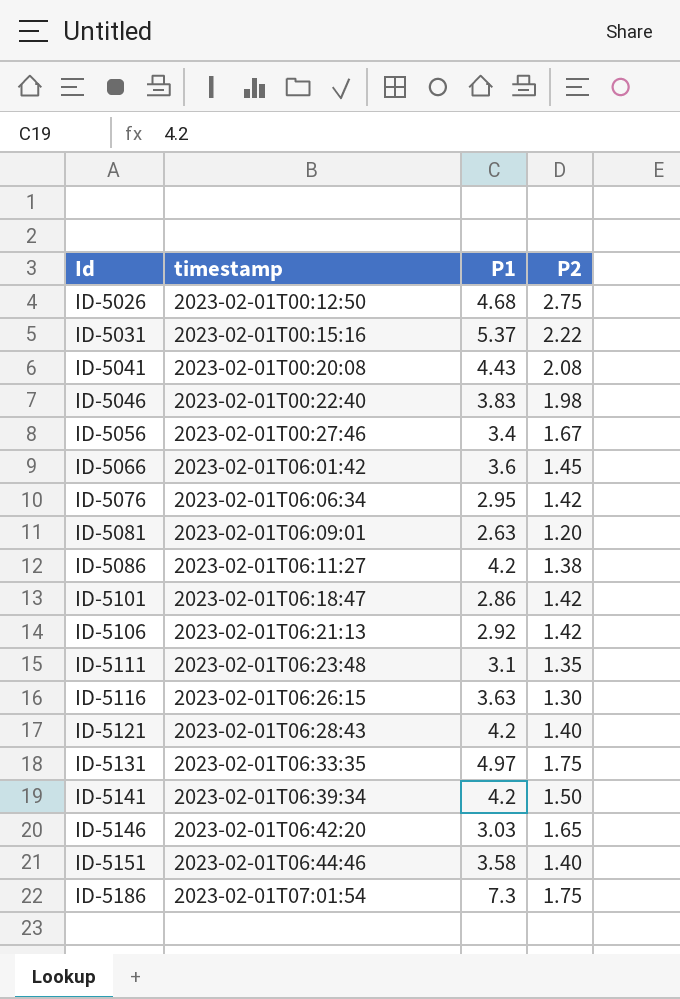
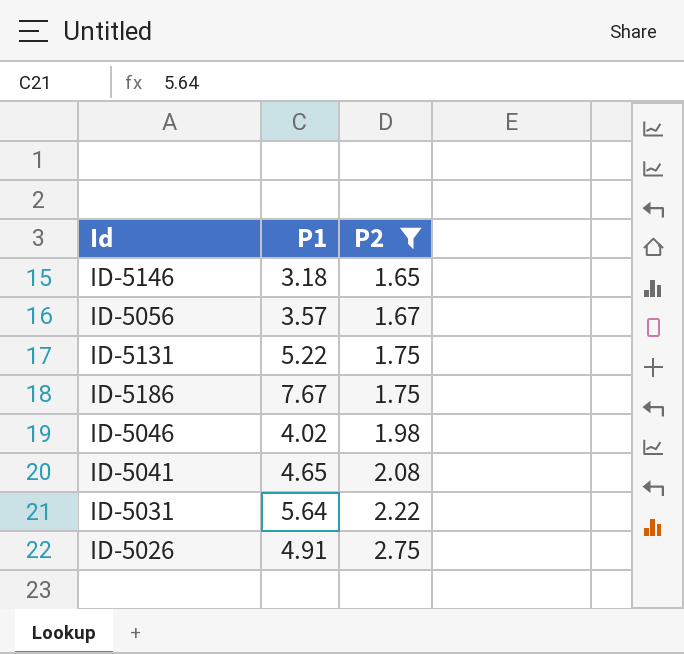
filter: none -> P2 >= 1.65
row order: Id ascending -> P2 ascending
column timestamp | position: 2 -> none
ID-5146 | P1: 3.03 -> 3.18
ID-5056 | P1: 3.4 -> 3.57
ID-5131 | P1: 4.97 -> 5.22
ID-5186 | P1: 7.3 -> 7.67
ID-5046 | P1: 3.83 -> 4.02
ID-5041 | P1: 4.43 -> 4.65
ID-5031 | P1: 5.37 -> 5.64
ID-5026 | P1: 4.68 -> 4.91

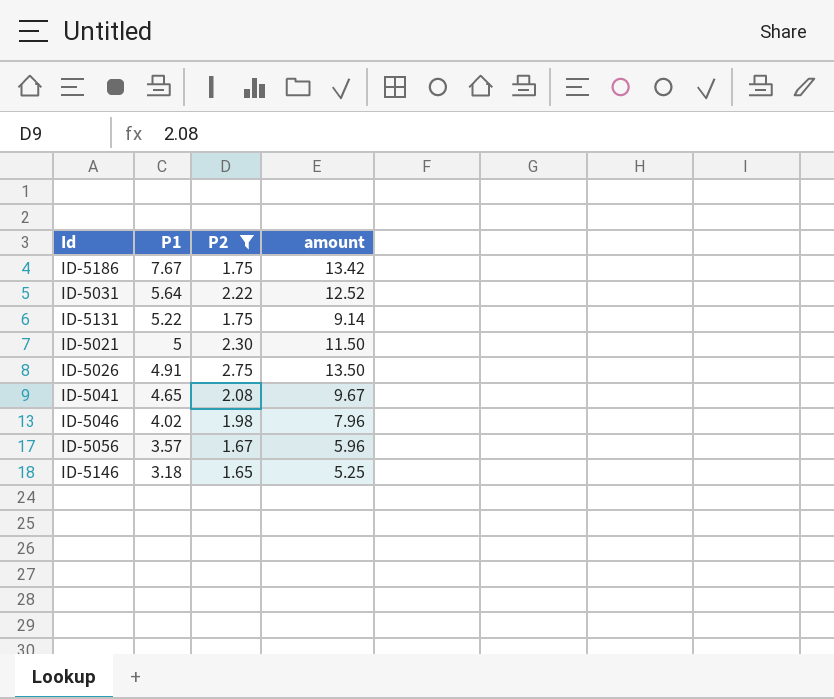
row order: P2 ascending -> P1 descending
column amount | formula: none -> [P1] * [P2]
row ID-5021: none -> 5 | 2.30 | 11.50

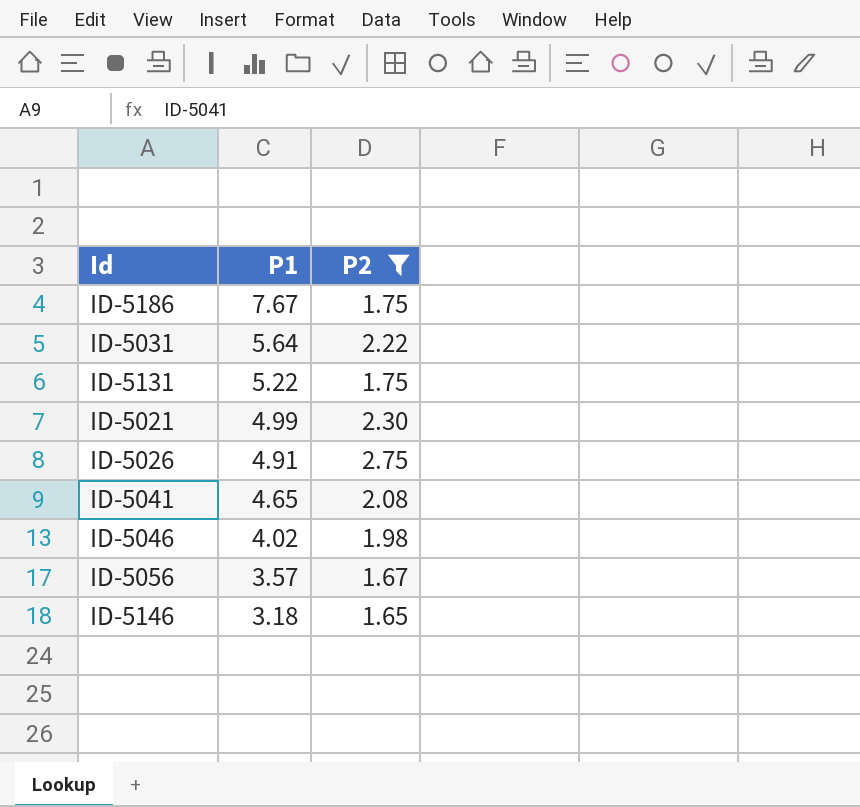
column amount | formula: [P1] * [P2] -> none
ID-5021 | P1: 5 -> 4.99

